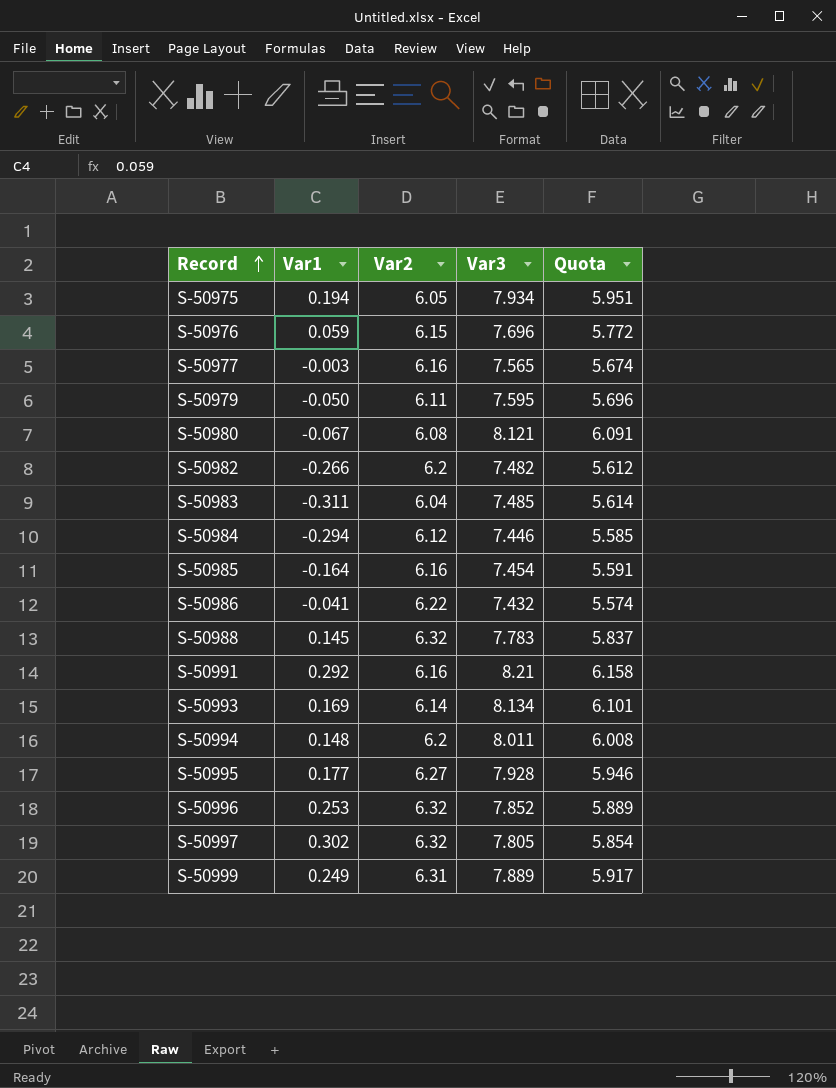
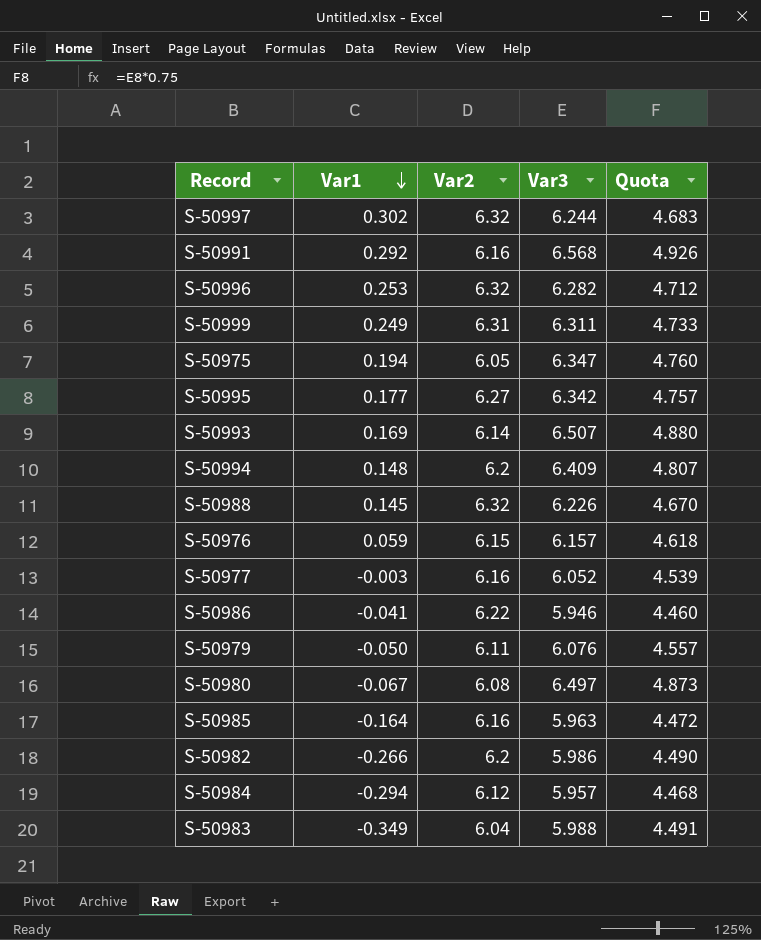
row order: Record ascending -> Var1 descending
S-50997 | Var3: 7.805 -> 6.244
S-50997 | Quota: 5.854 -> 4.683
S-50991 | Var3: 8.21 -> 6.568
S-50991 | Quota: 6.158 -> 4.926
S-50996 | Var3: 7.852 -> 6.282
S-50996 | Quota: 5.889 -> 4.712
S-50999 | Var3: 7.889 -> 6.311
S-50999 | Quota: 5.917 -> 4.733
S-50975 | Var3: 7.934 -> 6.347
S-50975 | Quota: 5.951 -> 4.760
S-50995 | Var3: 7.928 -> 6.342
S-50995 | Quota: 5.946 -> 4.757
S-50993 | Var3: 8.134 -> 6.507
S-50993 | Quota: 6.101 -> 4.880
S-50994 | Var3: 8.011 -> 6.409
S-50994 | Quota: 6.008 -> 4.807
S-50988 | Var3: 7.783 -> 6.226
S-50988 | Quota: 5.837 -> 4.670
S-50976 | Var3: 7.696 -> 6.157
S-50976 | Quota: 5.772 -> 4.618
S-50977 | Var3: 7.565 -> 6.052
S-50977 | Quota: 5.674 -> 4.539
S-50986 | Var3: 7.432 -> 5.946
S-50986 | Quota: 5.574 -> 4.460
S-50979 | Var3: 7.595 -> 6.076
S-50979 | Quota: 5.696 -> 4.557
S-50980 | Var3: 8.121 -> 6.497
S-50980 | Quota: 6.091 -> 4.873
S-50985 | Var3: 7.454 -> 5.963
S-50985 | Quota: 5.591 -> 4.472
S-50982 | Var3: 7.482 -> 5.986
S-50982 | Quota: 5.612 -> 4.490
S-50984 | Var3: 7.446 -> 5.957
S-50984 | Quota: 5.585 -> 4.468
S-50983 | Var1: -0.311 -> -0.349
S-50983 | Var3: 7.485 -> 5.988
S-50983 | Quota: 5.614 -> 4.491

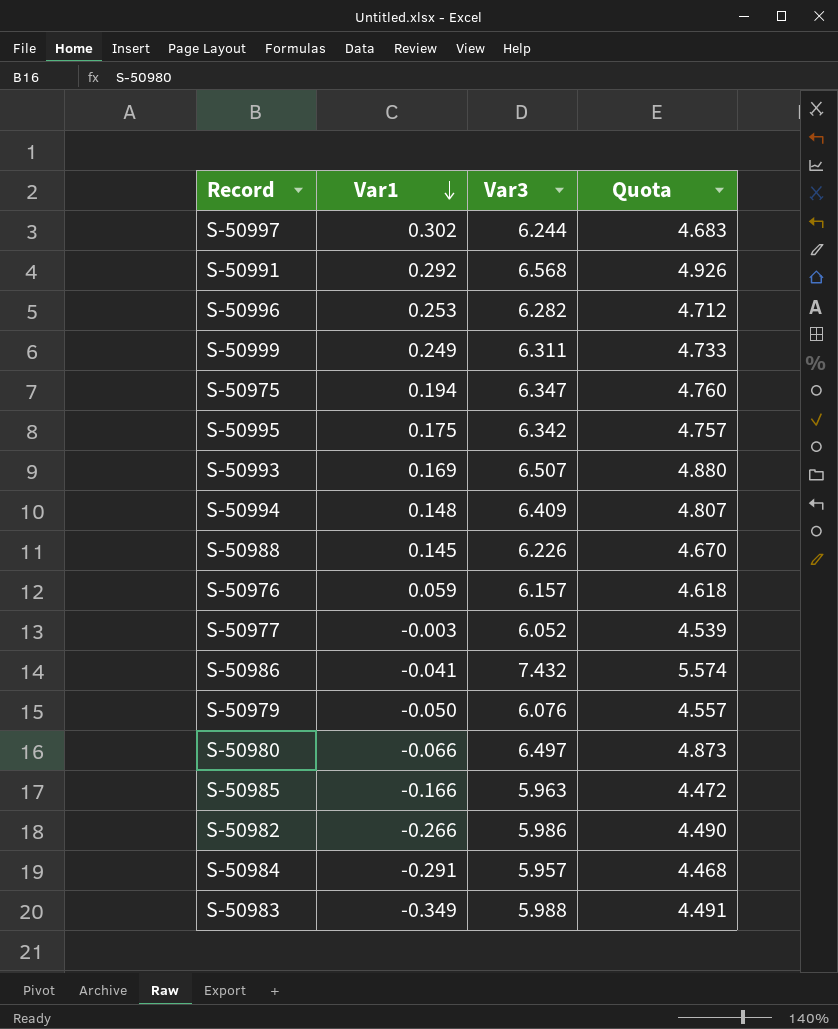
column Var2 | position: 3 -> none
S-50995 | Var1: 0.177 -> 0.175
S-50986 | Var3: 5.946 -> 7.432
S-50986 | Quota: 4.460 -> 5.574
S-50980 | Var1: -0.067 -> -0.066
S-50985 | Var1: -0.164 -> -0.166
S-50984 | Var1: -0.294 -> -0.291

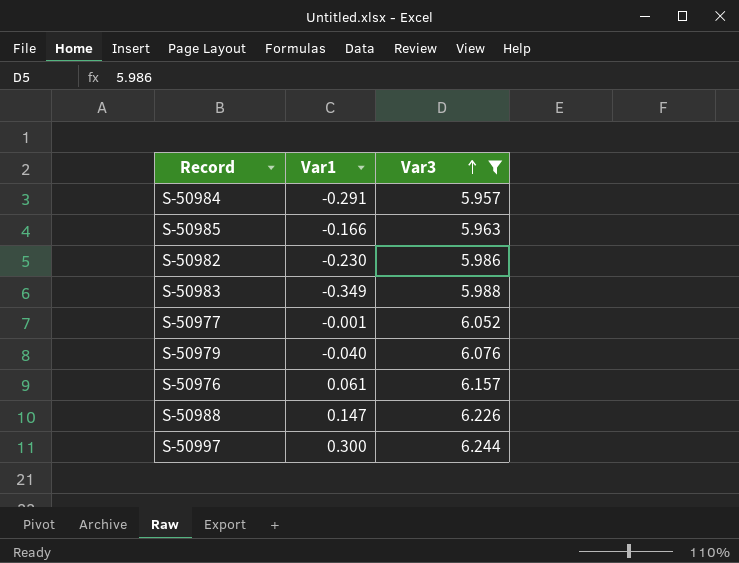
filter: none -> Var3 <= 6.244
row order: Var1 descending -> Var3 ascending
column Quota | formula: [Var3] * 0.75 -> none
S-50982 | Var1: -0.266 -> -0.230
S-50977 | Var1: -0.003 -> -0.001
S-50979 | Var1: -0.050 -> -0.040
S-50976 | Var1: 0.059 -> 0.061
S-50988 | Var1: 0.145 -> 0.147
S-50997 | Var1: 0.302 -> 0.300

